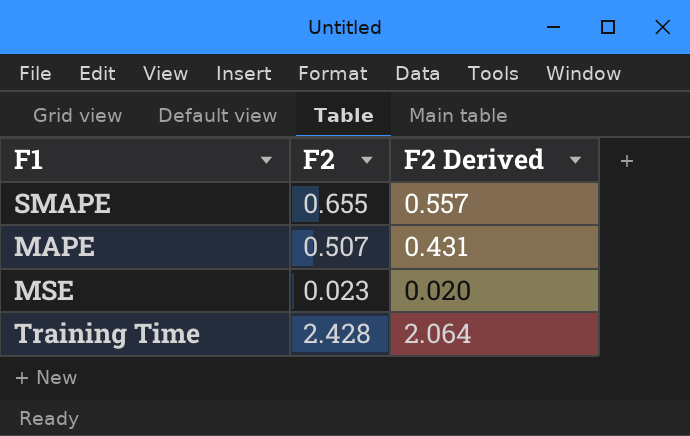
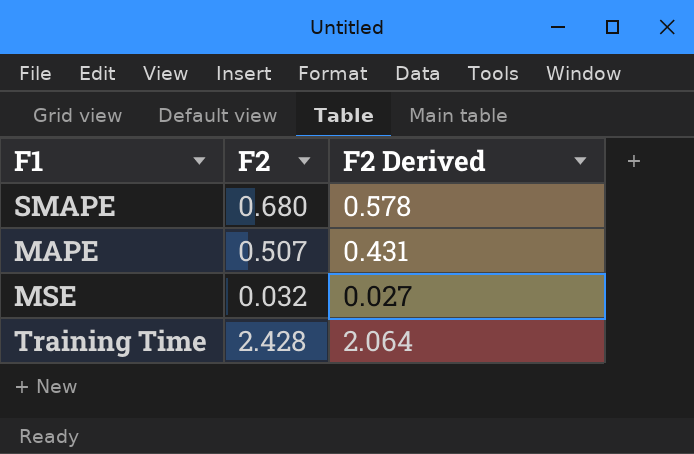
SMAPE | F2: 0.655 -> 0.680
SMAPE | F2 Derived: 0.557 -> 0.578
MSE | F2: 0.023 -> 0.032
MSE | F2 Derived: 0.020 -> 0.027

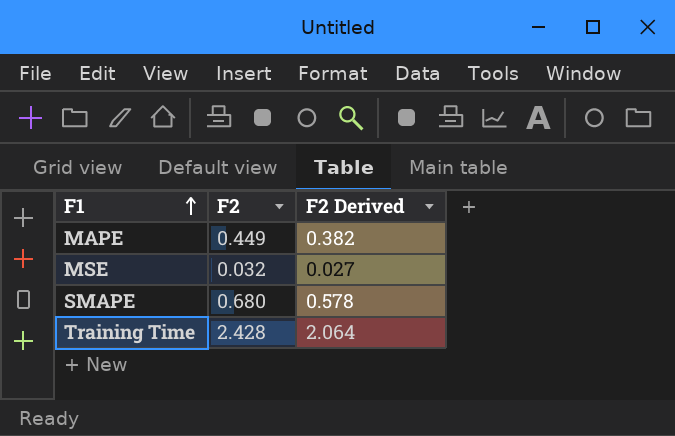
row order: none -> F1 ascending
MAPE | F2: 0.507 -> 0.449
MAPE | F2 Derived: 0.431 -> 0.382

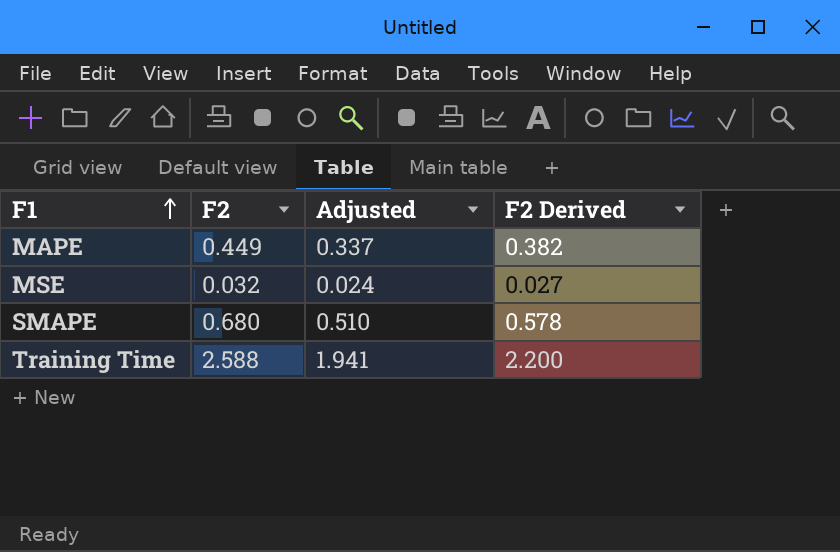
column Adjusted | formula: none -> [F2] * 0.75
Training Time | F2: 2.428 -> 2.588
Training Time | F2 Derived: 2.064 -> 2.200

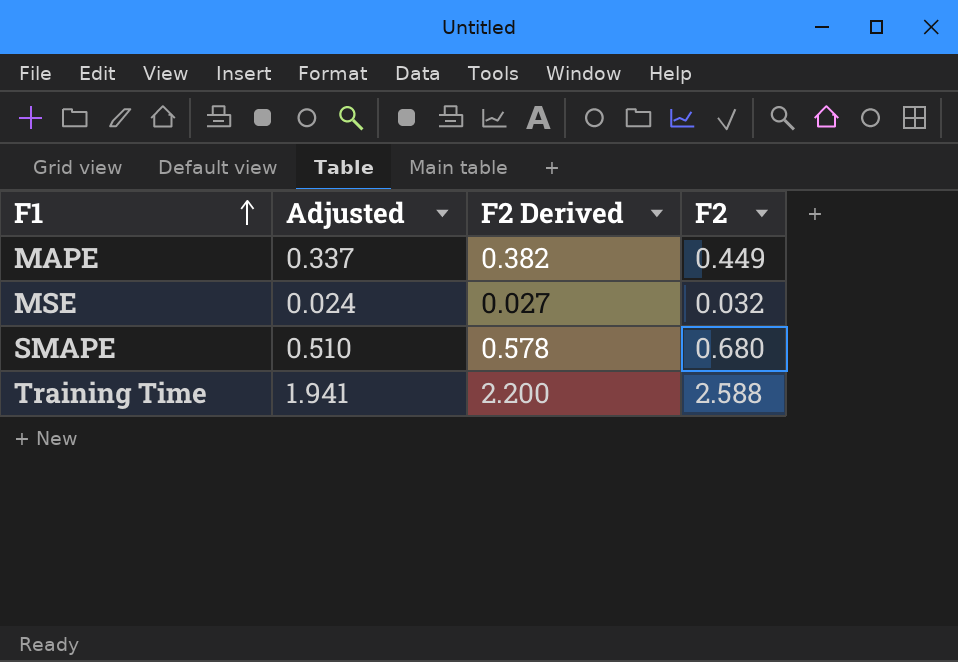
column F2 | position: 2 -> 4

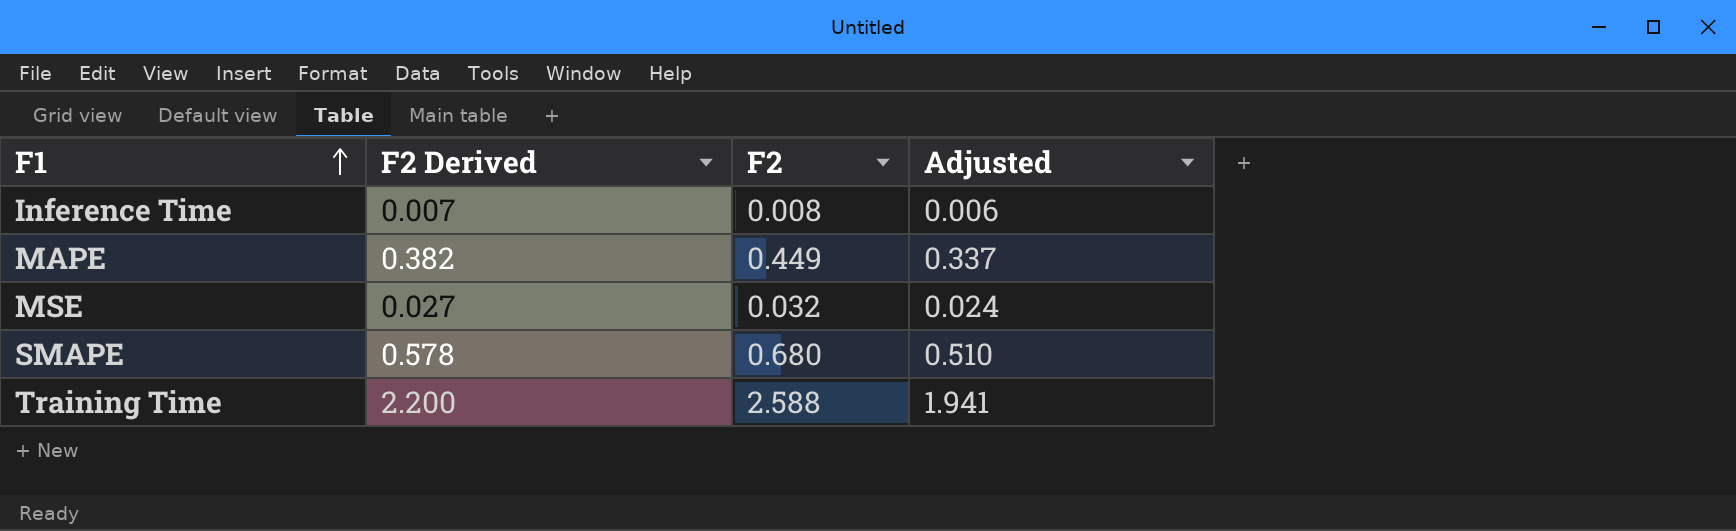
column Adjusted | position: 2 -> 4
row Inference Time: none -> 0.007 | 0.008 | 0.006

